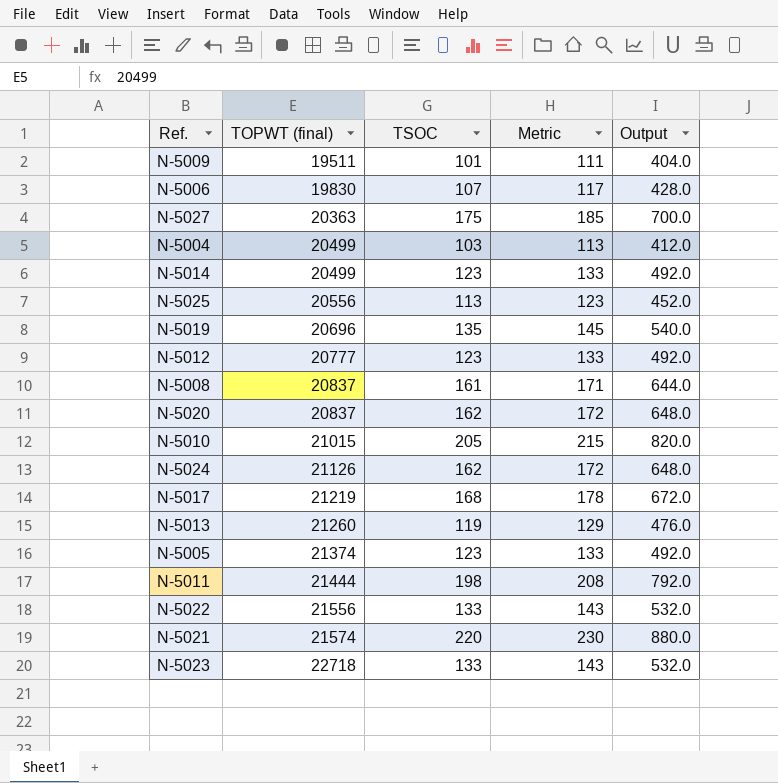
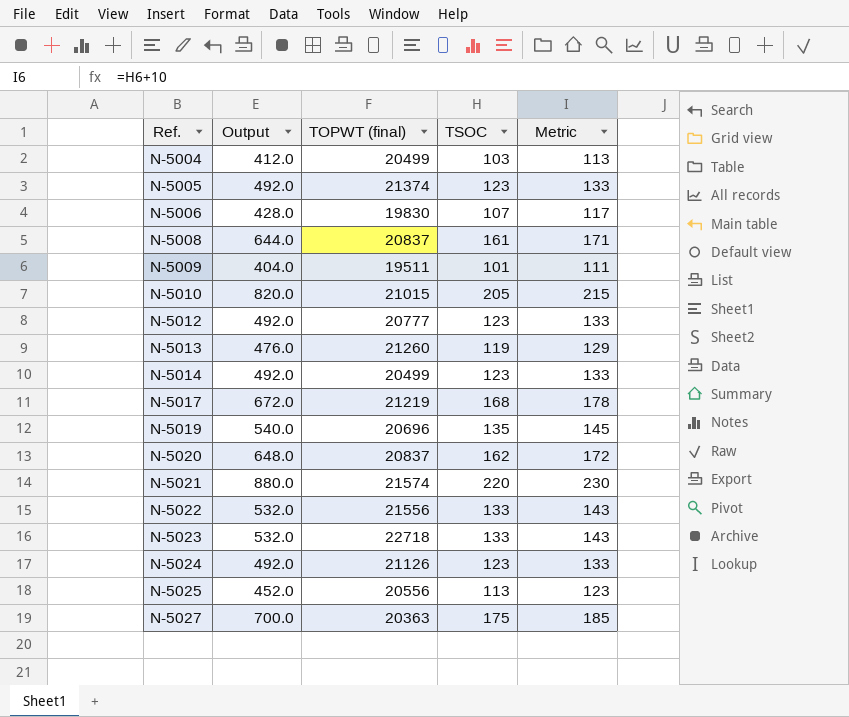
row order: TOPWT (final) ascending -> Ref. ascending
column Output | position: 5 -> 2
row N-5011: 21444 | 198 | 208 | 792.0 -> none
N-5024 | Output: 648.0 -> 492.0
N-5024 | TSOC: 162 -> 123
N-5024 | Metric: 172 -> 133

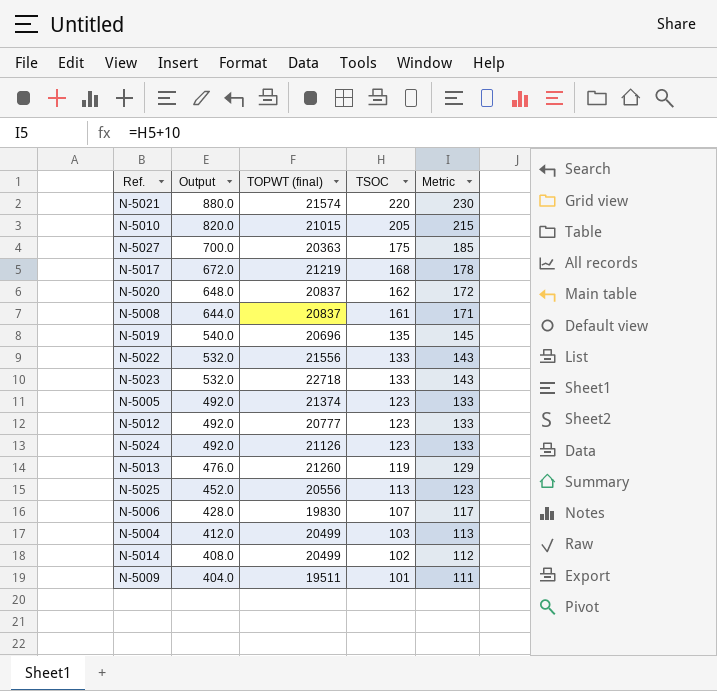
row order: Ref. ascending -> Output descending
N-5014 | Output: 492.0 -> 408.0
N-5014 | TSOC: 123 -> 102
N-5014 | Metric: 133 -> 112

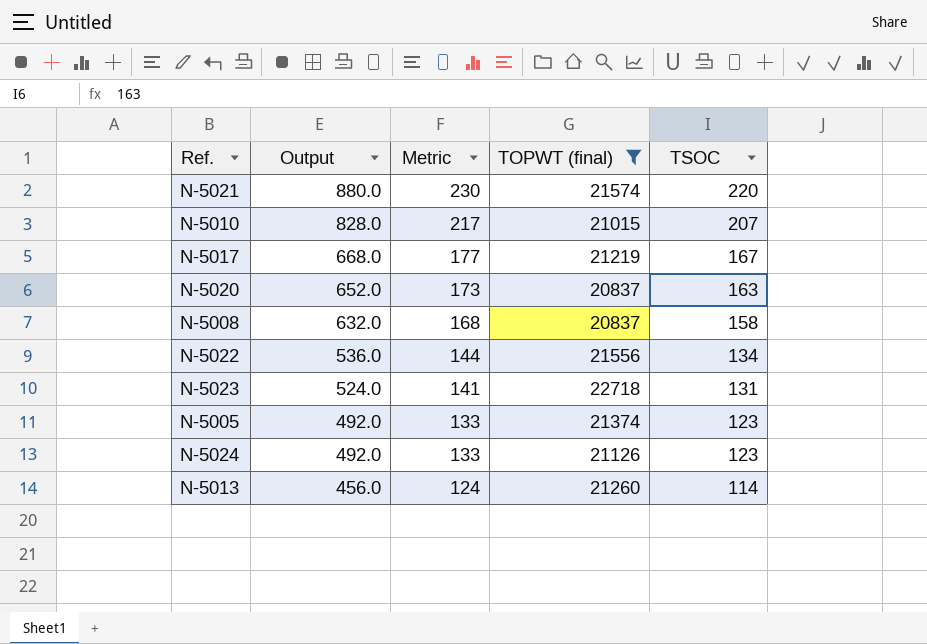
filter: none -> TOPWT (final) >= 20837
column Metric | position: 5 -> 3
N-5010 | Output: 820.0 -> 828.0
N-5010 | Metric: 215 -> 217
N-5010 | TSOC: 205 -> 207
N-5017 | Output: 672.0 -> 668.0
N-5017 | Metric: 178 -> 177
N-5017 | TSOC: 168 -> 167
N-5020 | Output: 648.0 -> 652.0
N-5020 | Metric: 172 -> 173
N-5020 | TSOC: 162 -> 163
N-5008 | Output: 644.0 -> 632.0
N-5008 | Metric: 171 -> 168
N-5008 | TSOC: 161 -> 158
N-5022 | Output: 532.0 -> 536.0
N-5022 | Metric: 143 -> 144
N-5022 | TSOC: 133 -> 134
N-5023 | Output: 532.0 -> 524.0
N-5023 | Metric: 143 -> 141
N-5023 | TSOC: 133 -> 131
N-5013 | Output: 476.0 -> 456.0
N-5013 | Metric: 129 -> 124
N-5013 | TSOC: 119 -> 114

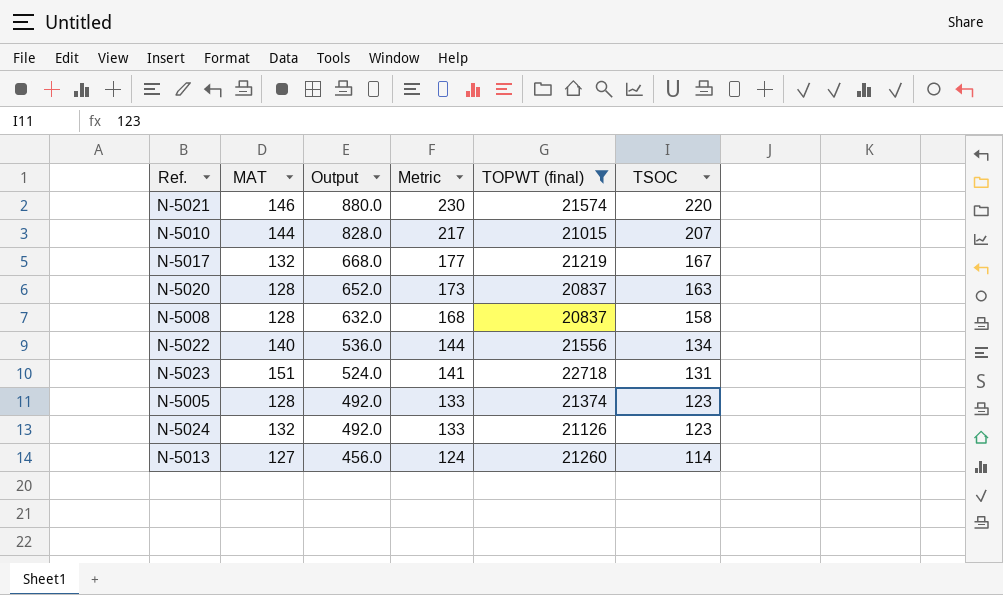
column MAT | position: none -> 2

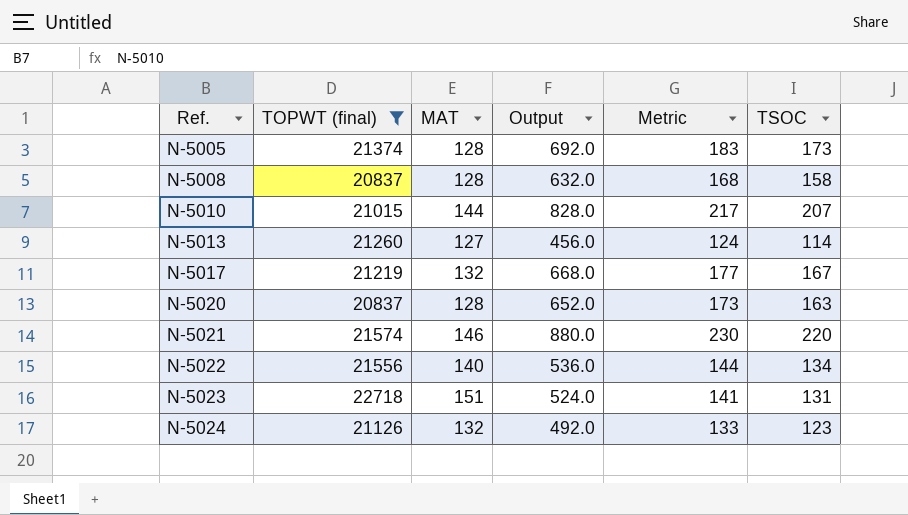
row order: Output descending -> Ref. ascending
column TOPWT (final) | position: 5 -> 2
N-5005 | Output: 492.0 -> 692.0
N-5005 | Metric: 133 -> 183
N-5005 | TSOC: 123 -> 173

